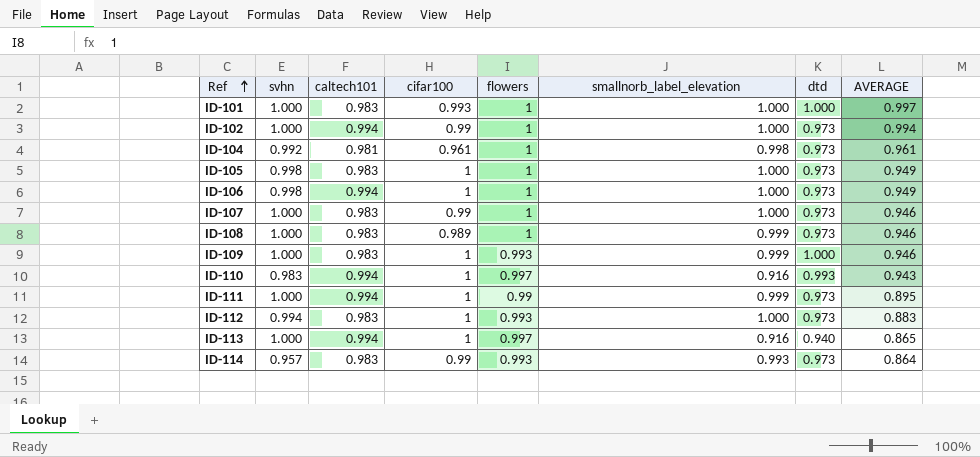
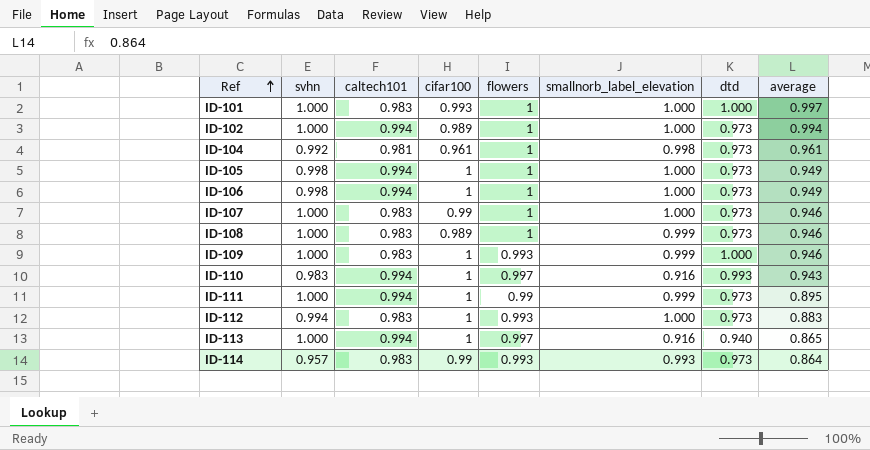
column name: AVERAGE -> average
ID-102 | cifar100: 0.99 -> 0.989
ID-105 | caltech101: 0.983 -> 0.994

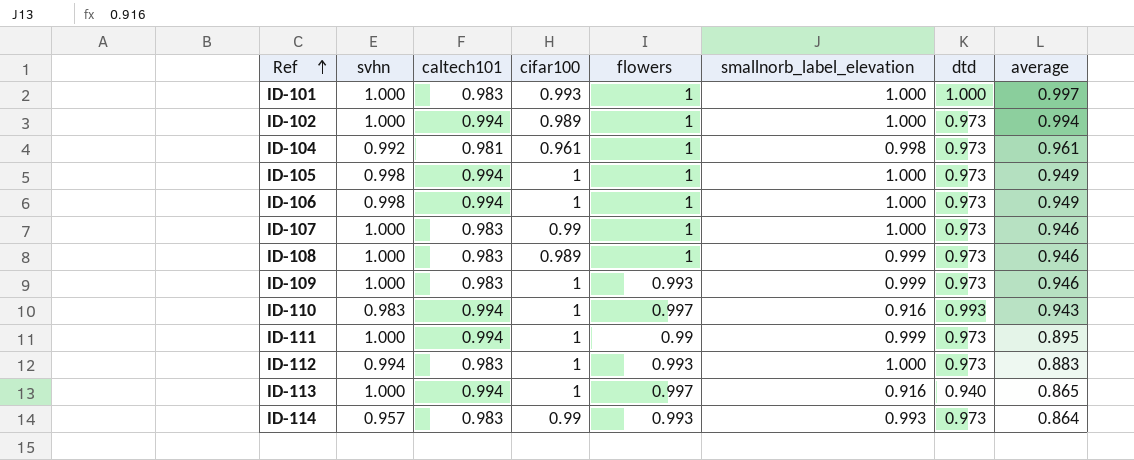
ID-109 | dtd: 1.000 -> 0.973

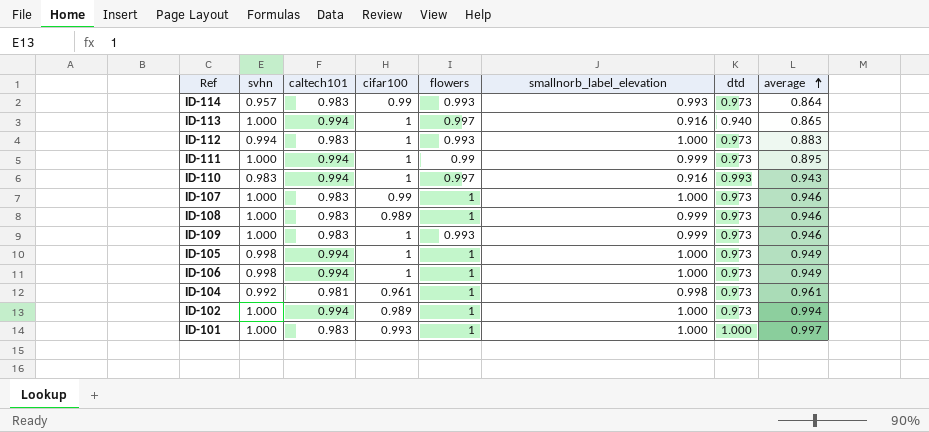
row order: Ref ascending -> average ascending

